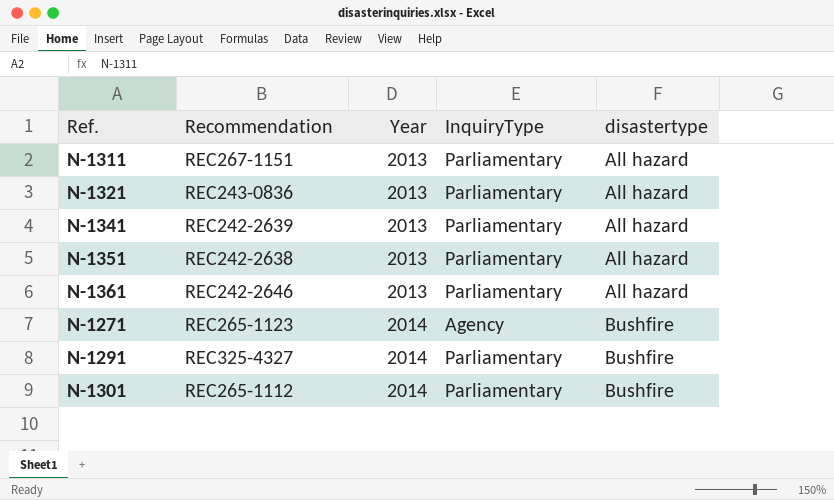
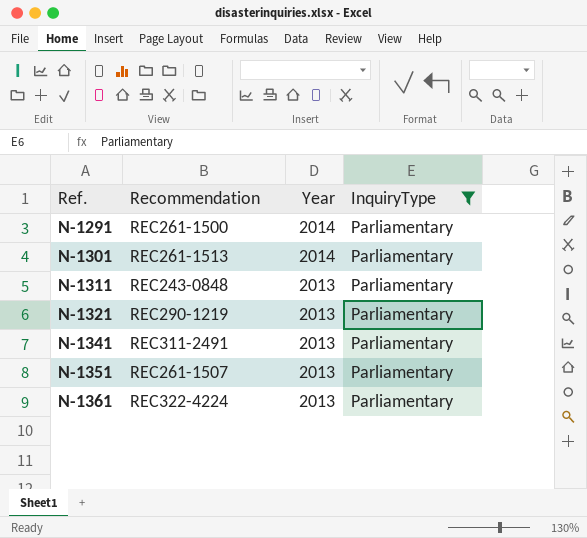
filter: none -> InquiryType = Parliamentary
row order: Year ascending -> Ref. ascending
column disastertype | position: 5 -> none
N-1291 | Recommendation: REC325-4327 -> REC261-1500
N-1301 | Recommendation: REC265-1112 -> REC261-1513
N-1311 | Recommendation: REC267-1151 -> REC243-0848
N-1321 | Recommendation: REC243-0836 -> REC290-1219
N-1341 | Recommendation: REC242-2639 -> REC311-2491
N-1351 | Recommendation: REC242-2638 -> REC261-1507
N-1361 | Recommendation: REC242-2646 -> REC322-4224

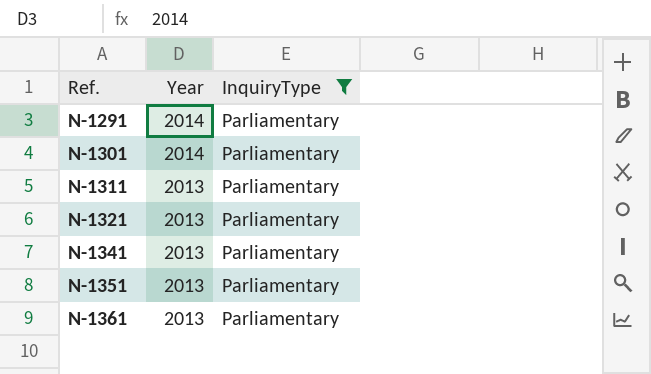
column Recommendation | position: 2 -> none

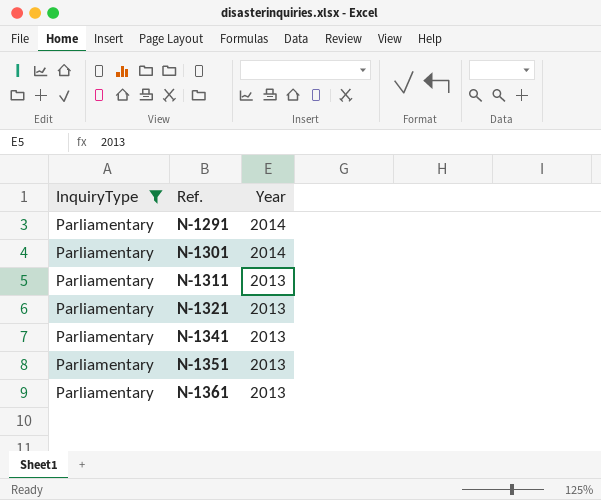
column InquiryType | position: 3 -> 1

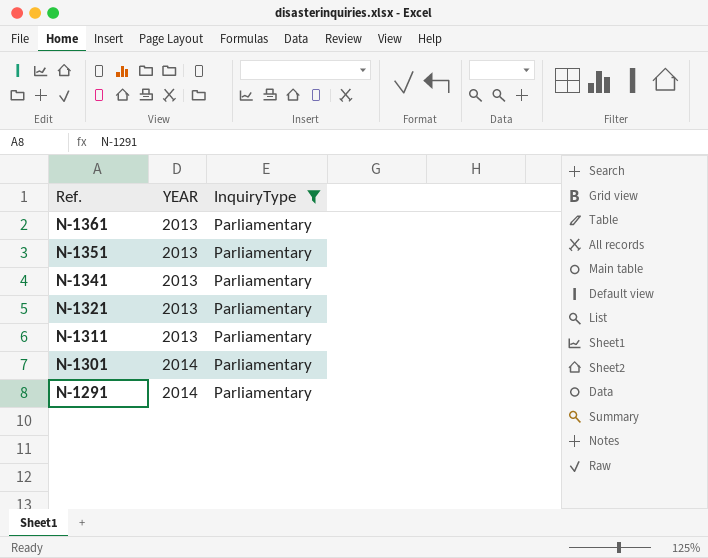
row order: Ref. ascending -> Ref. descending
column name: Year -> YEAR
column InquiryType | position: 1 -> 3

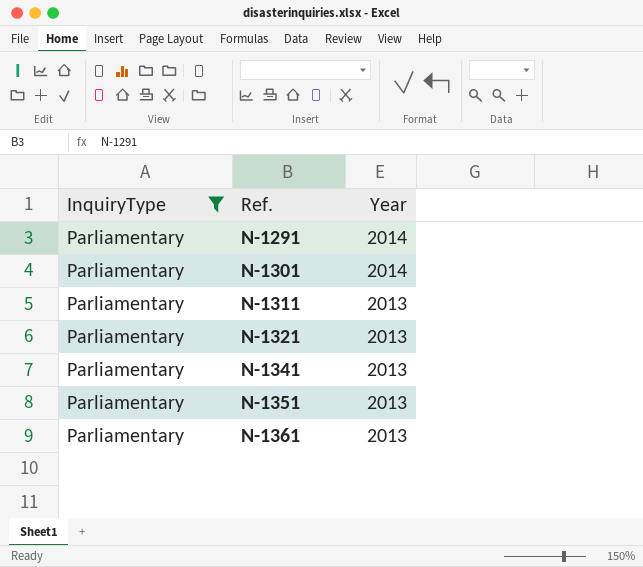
row order: Ref. descending -> Ref. ascending
column InquiryType | position: 3 -> 1
column name: YEAR -> Year

